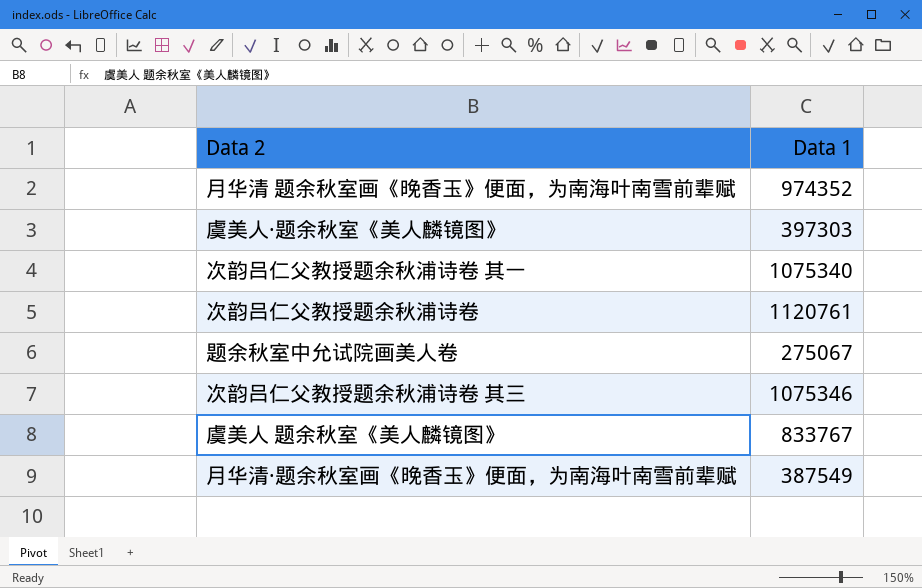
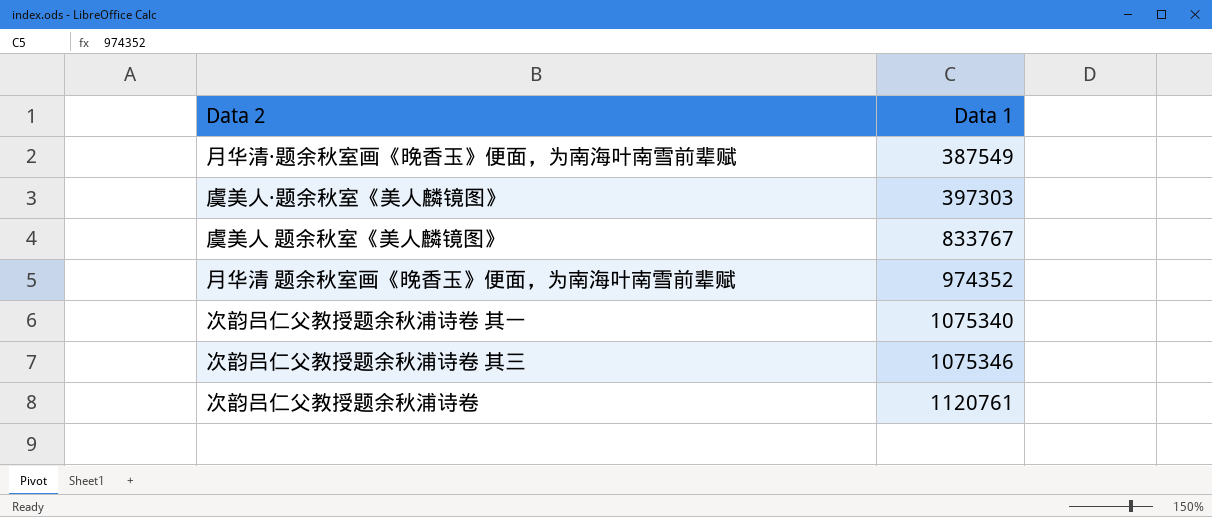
row order: none -> Data 1 ascending
row 题余秋室中允试院画美人卷: 275067 -> none

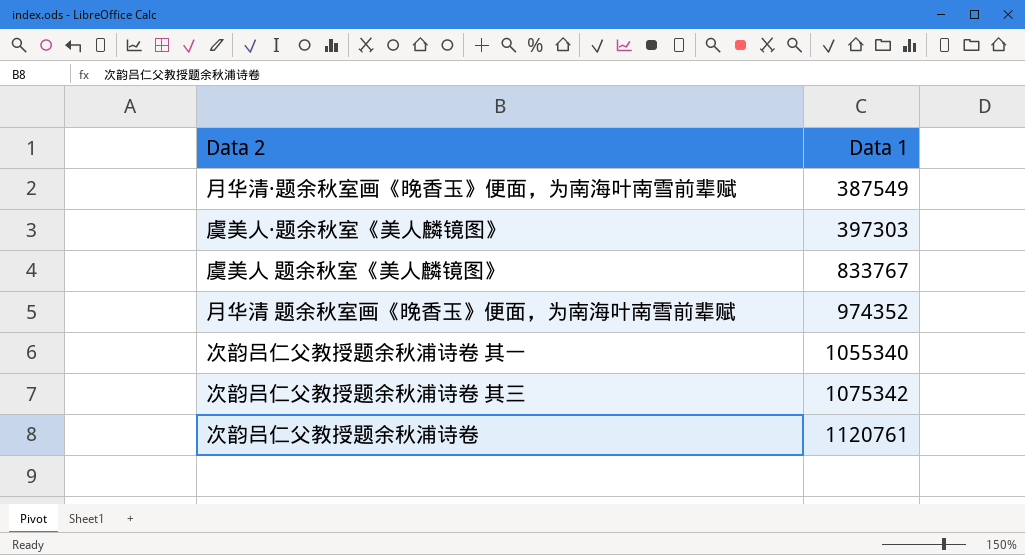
次韵吕仁父教授题余秋浦诗卷 其一 | Data 1: 1075340 -> 1055340
次韵吕仁父教授题余秋浦诗卷 其三 | Data 1: 1075346 -> 1075342

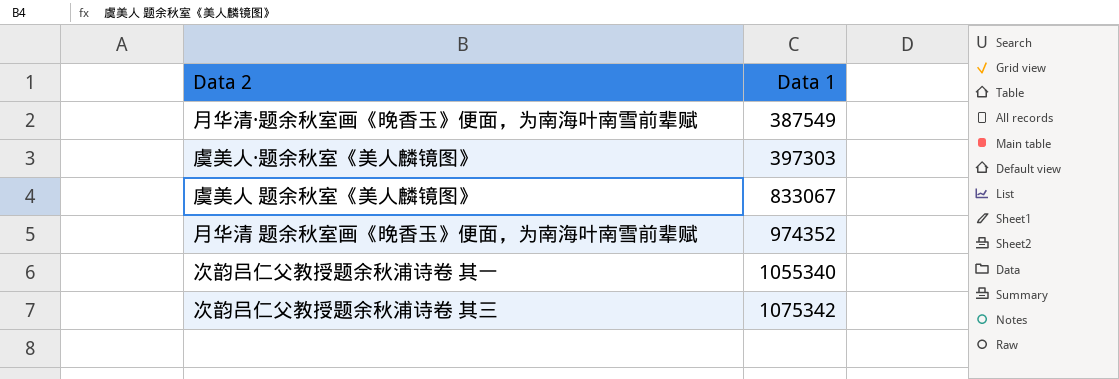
row 次韵吕仁父教授题余秋浦诗卷: 1120761 -> none
虞美人 题余秋室《美人麟镜图》 | Data 1: 833767 -> 833067

